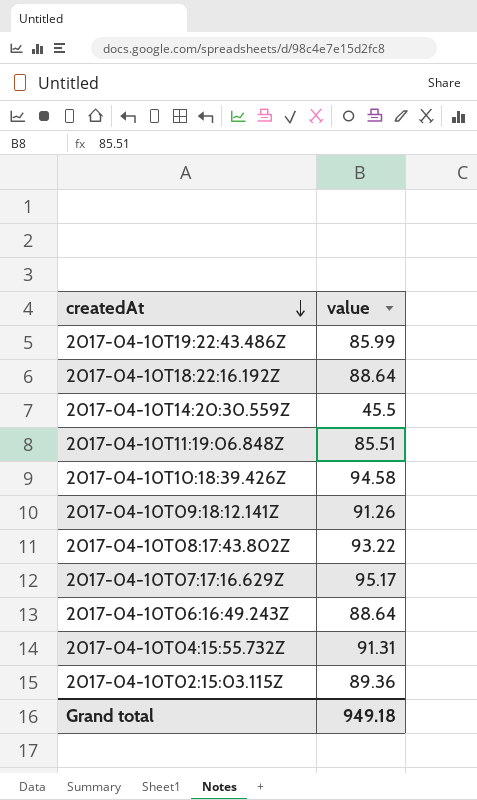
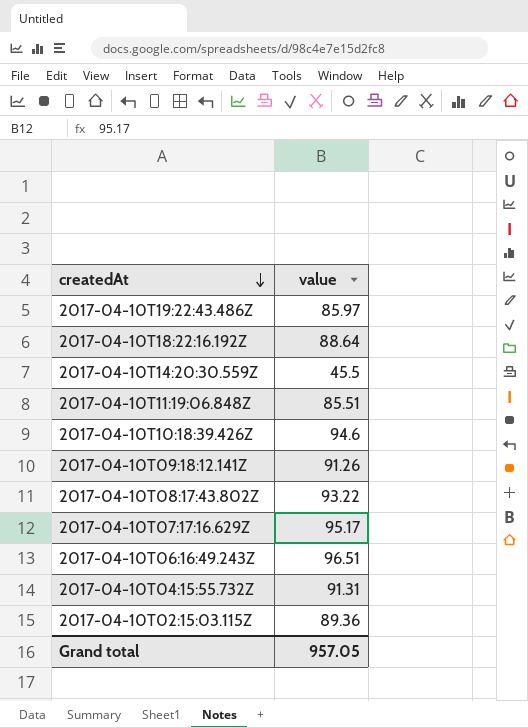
2017-04-10T19:22:43.486Z | value: 85.99 -> 85.97
2017-04-10T10:18:39.426Z | value: 94.58 -> 94.6
2017-04-10T06:16:49.243Z | value: 88.64 -> 96.51
Grand total | value: 949.18 -> 957.05

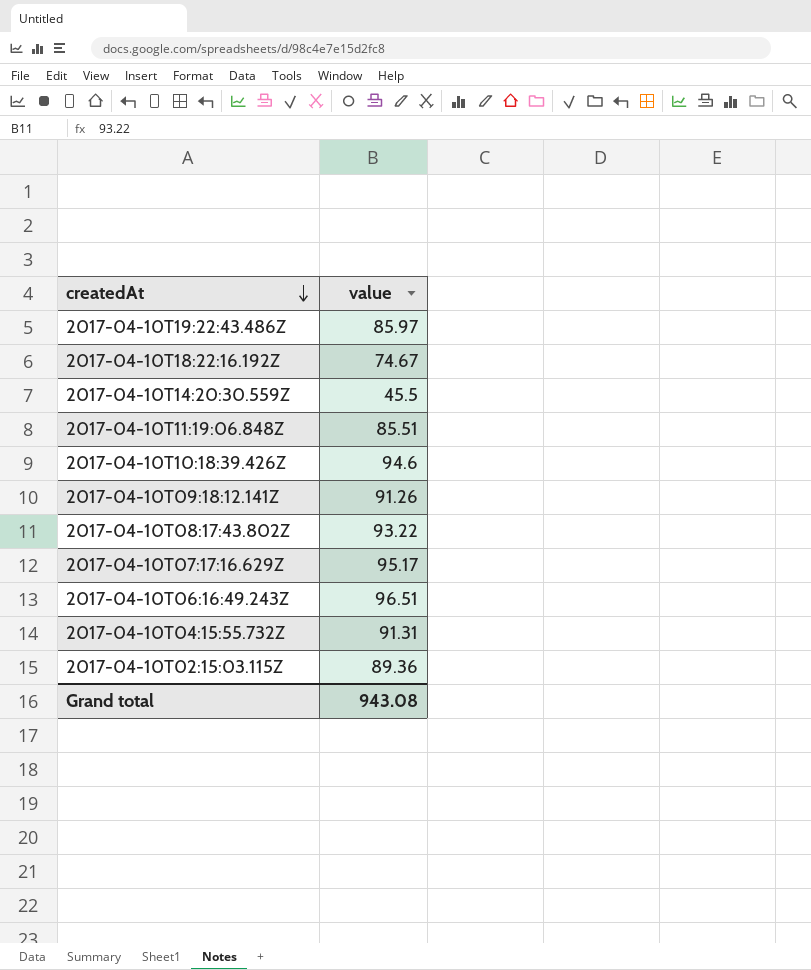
2017-04-10T18:22:16.192Z | value: 88.64 -> 74.67
Grand total | value: 957.05 -> 943.08

